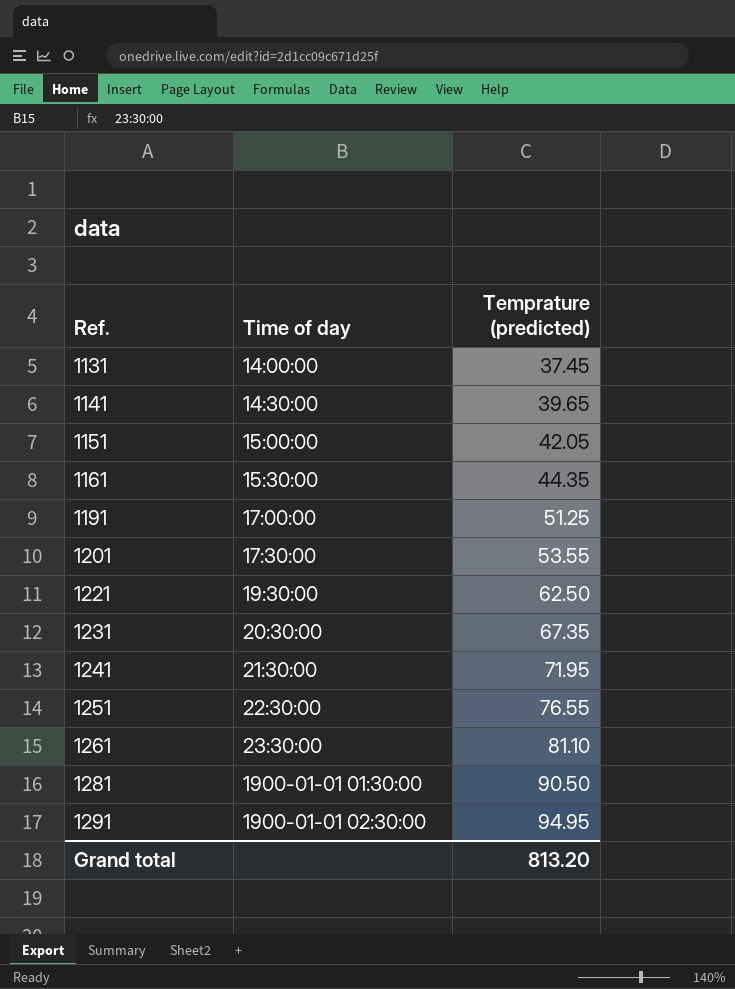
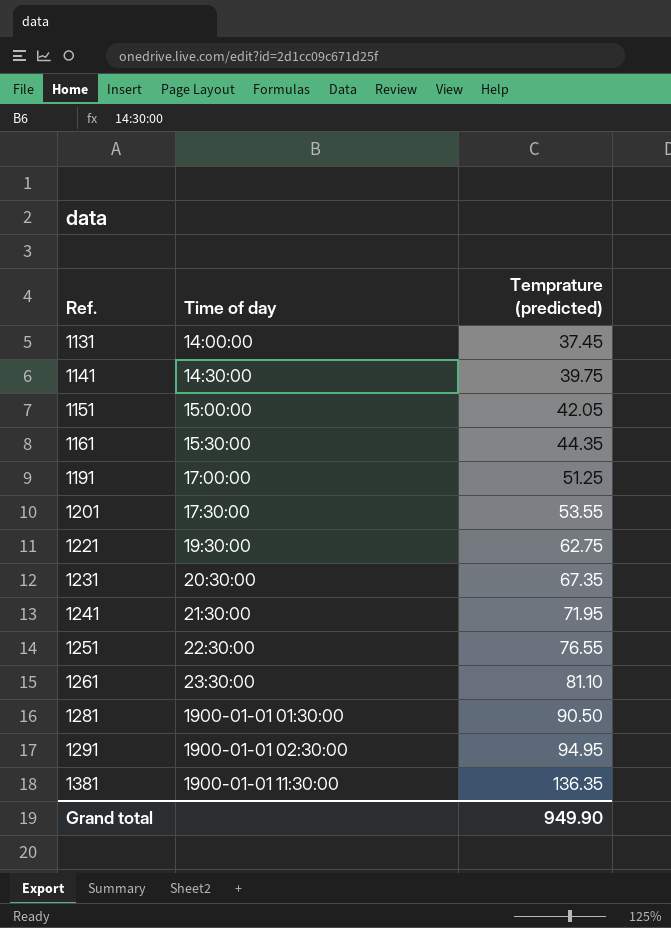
1141 | Temprature (predicted): 39.65 -> 39.75
1221 | Temprature (predicted): 62.50 -> 62.75
row 1381: none -> 1900-01-01 11:30:00 | 136.35
Grand total | Temprature (predicted): 813.20 -> 949.90

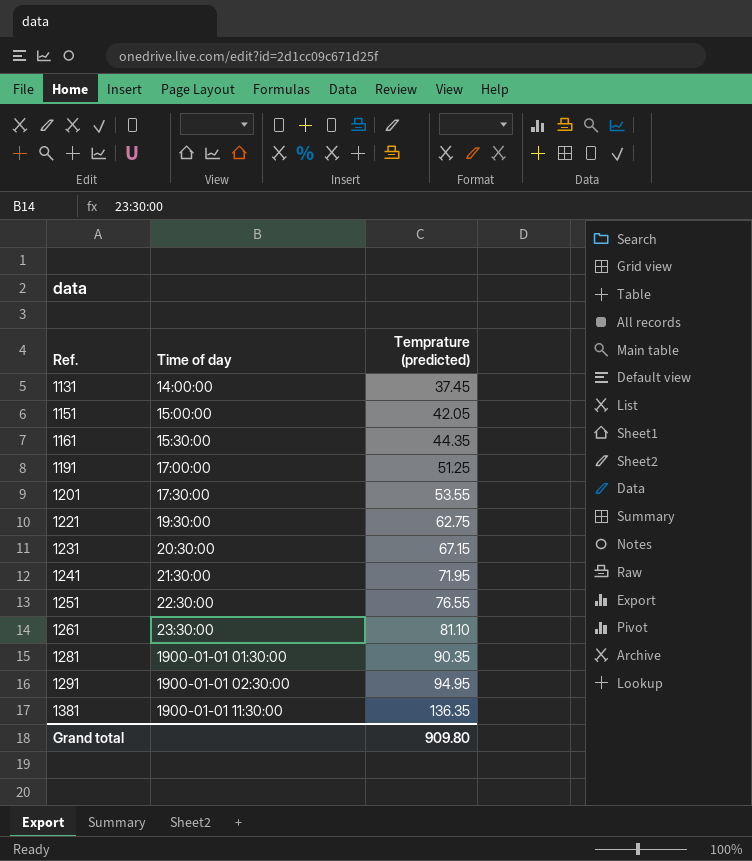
row 1141: 14:30:00 | 39.75 -> none
1231 | Temprature (predicted): 67.35 -> 67.15
1281 | Temprature (predicted): 90.50 -> 90.35
Grand total | Temprature (predicted): 949.90 -> 909.80

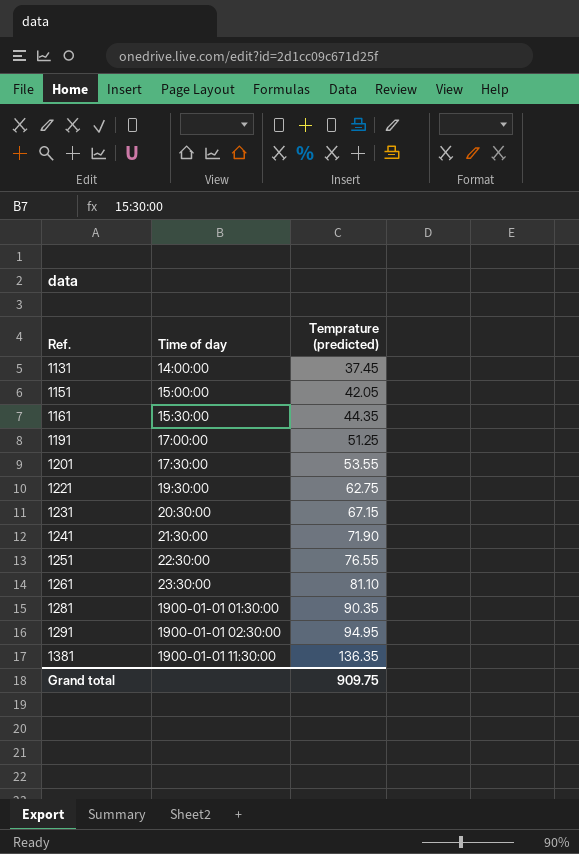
1241 | Temprature (predicted): 71.95 -> 71.90
Grand total | Temprature (predicted): 909.80 -> 909.75

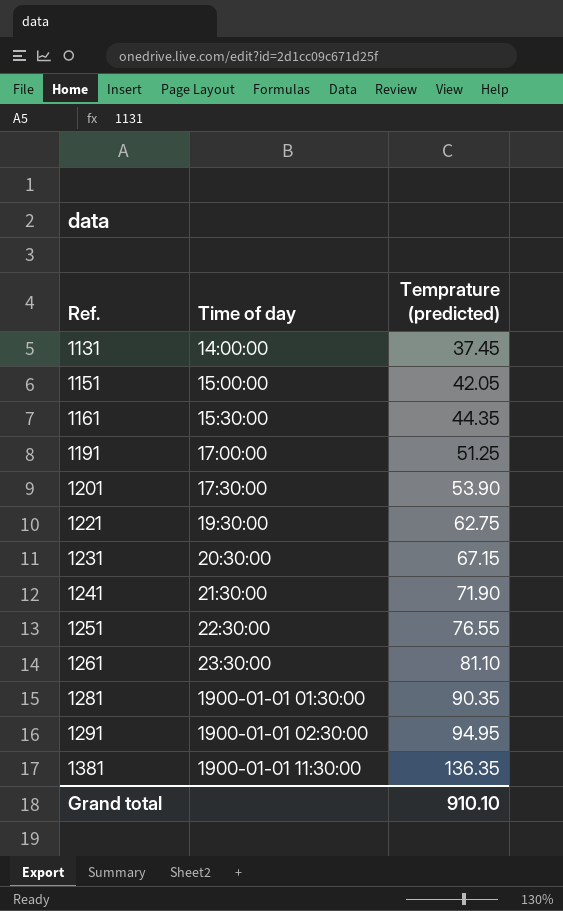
1201 | Temprature (predicted): 53.55 -> 53.90
Grand total | Temprature (predicted): 909.75 -> 910.10

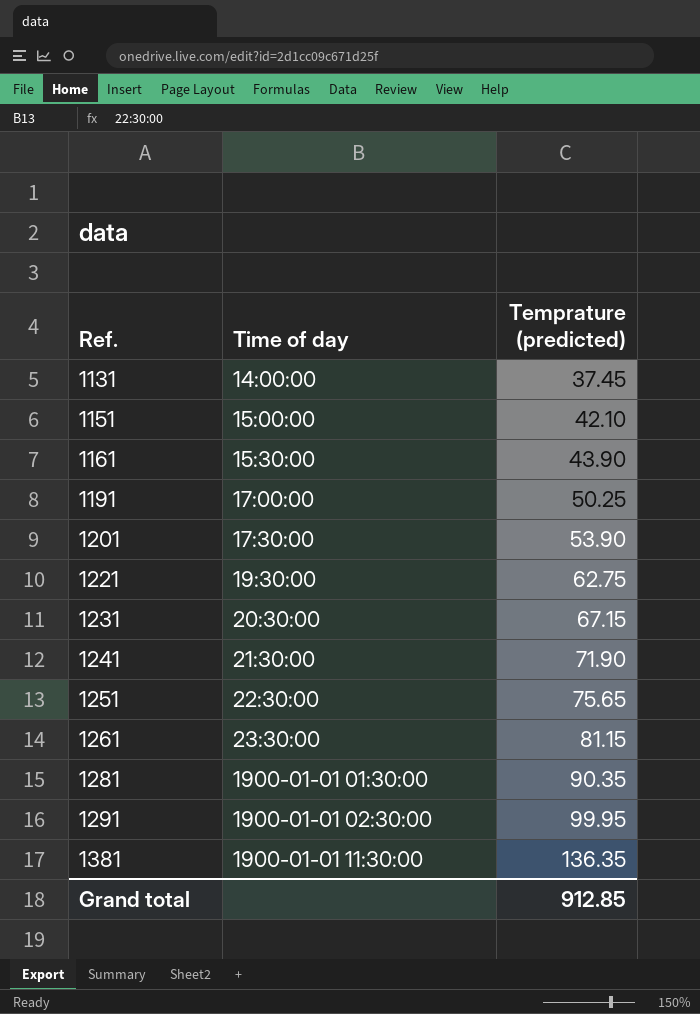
1151 | Temprature (predicted): 42.05 -> 42.10
1161 | Temprature (predicted): 44.35 -> 43.90
1191 | Temprature (predicted): 51.25 -> 50.25
1251 | Temprature (predicted): 76.55 -> 75.65
1261 | Temprature (predicted): 81.10 -> 81.15
1291 | Temprature (predicted): 94.95 -> 99.95
Grand total | Temprature (predicted): 910.10 -> 912.85

